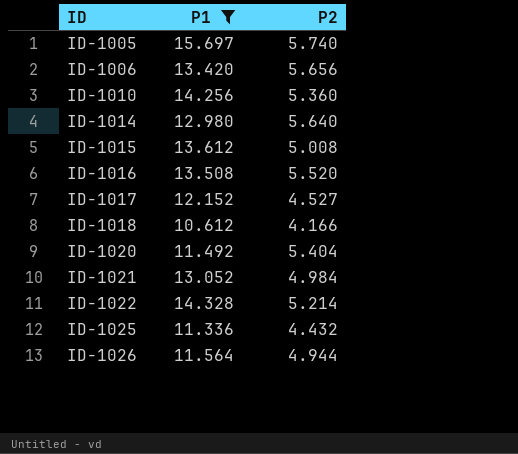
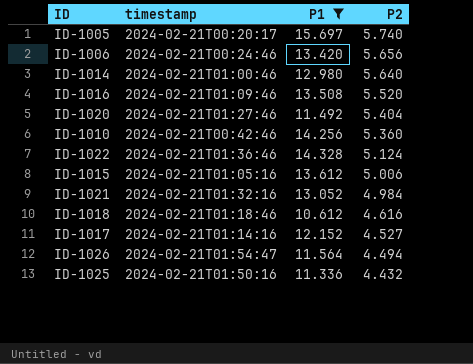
row order: ID ascending -> P2 descending
column timestamp | position: none -> 2
ID-1022 | P2: 5.214 -> 5.124
ID-1015 | P2: 5.008 -> 5.006
ID-1018 | P2: 4.166 -> 4.616
ID-1026 | P2: 4.944 -> 4.494

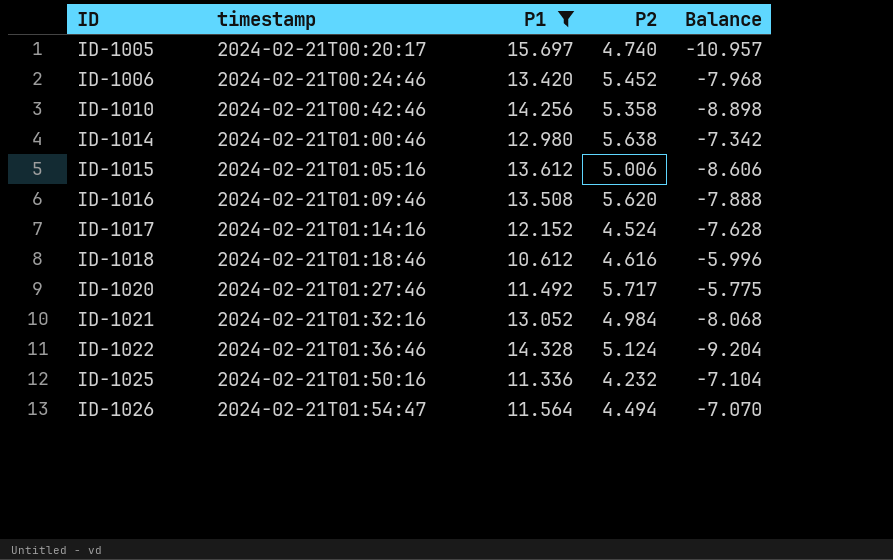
row order: P2 descending -> ID ascending
column Balance | formula: none -> [P2] - [P1]
ID-1005 | P2: 5.740 -> 4.740
ID-1006 | P2: 5.656 -> 5.452
ID-1010 | P2: 5.360 -> 5.358
ID-1014 | P2: 5.640 -> 5.638
ID-1016 | P2: 5.520 -> 5.620
ID-1017 | P2: 4.527 -> 4.524
ID-1020 | P2: 5.404 -> 5.717
ID-1025 | P2: 4.432 -> 4.232

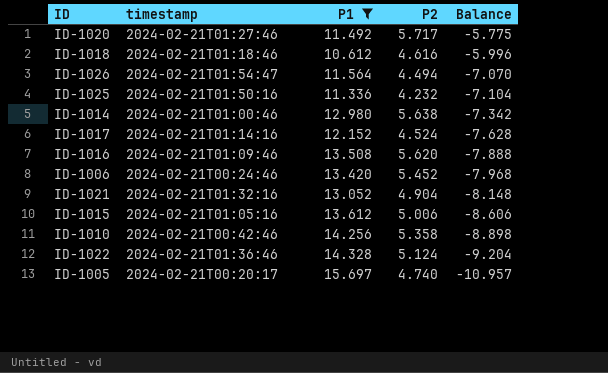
row order: ID ascending -> Balance descending
ID-1021 | P2: 4.984 -> 4.904
ID-1021 | Balance: -8.068 -> -8.148

